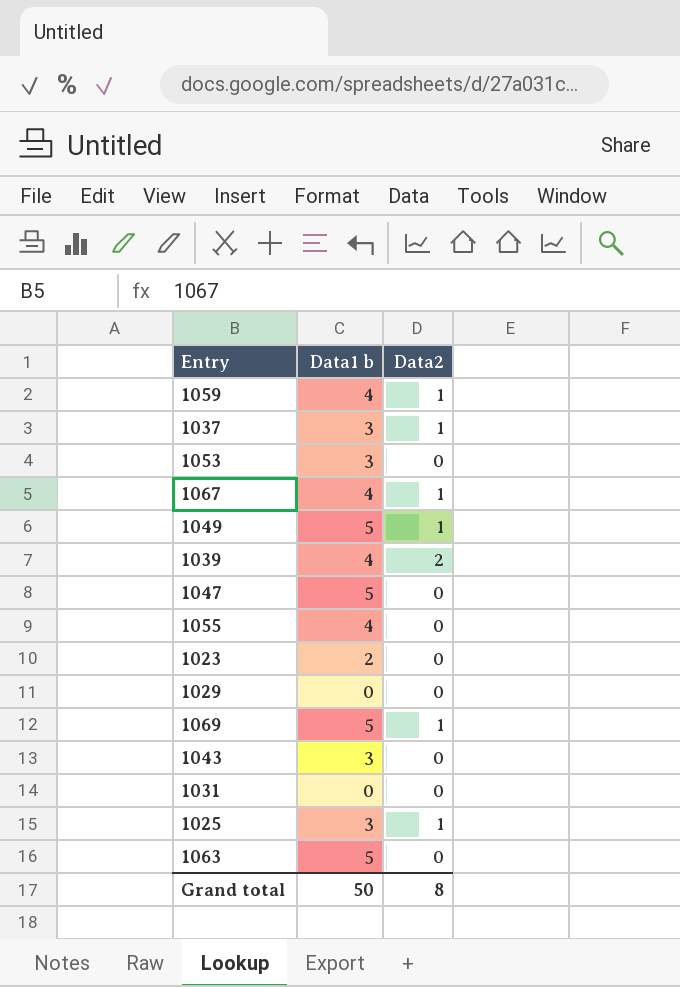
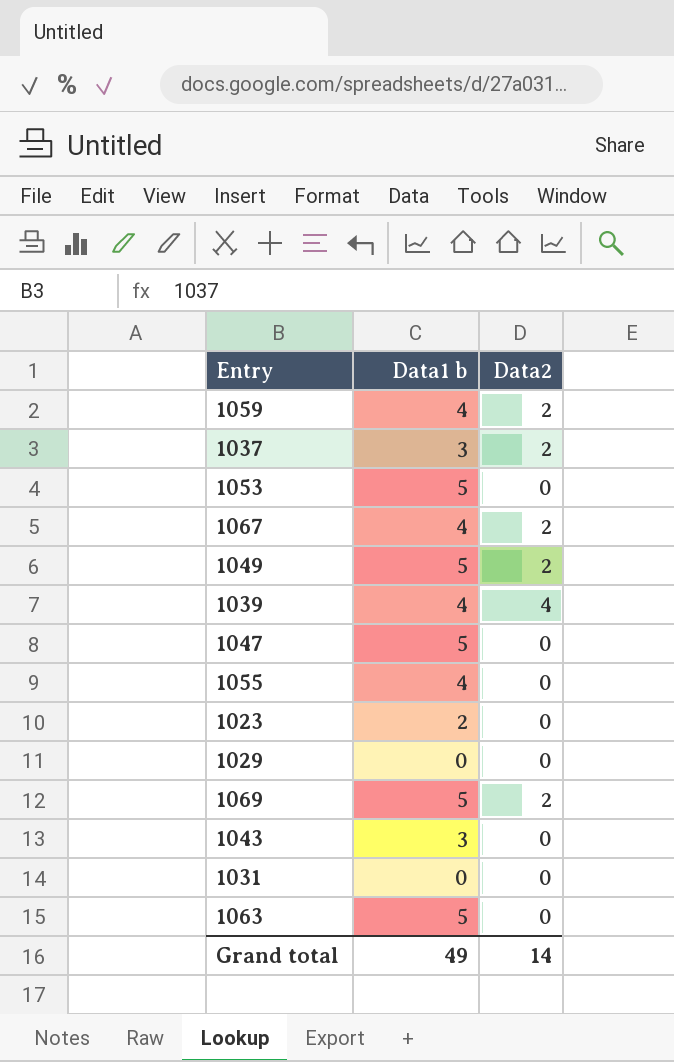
row 1025: 3 | 1 -> none
1059 | Data2: 1 -> 2
1037 | Data2: 1 -> 2
1053 | Data1 b: 3 -> 5
1067 | Data2: 1 -> 2
1049 | Data2: 1 -> 2
1039 | Data2: 2 -> 4
1069 | Data2: 1 -> 2
Grand total | Data1 b: 50 -> 49
Grand total | Data2: 8 -> 14

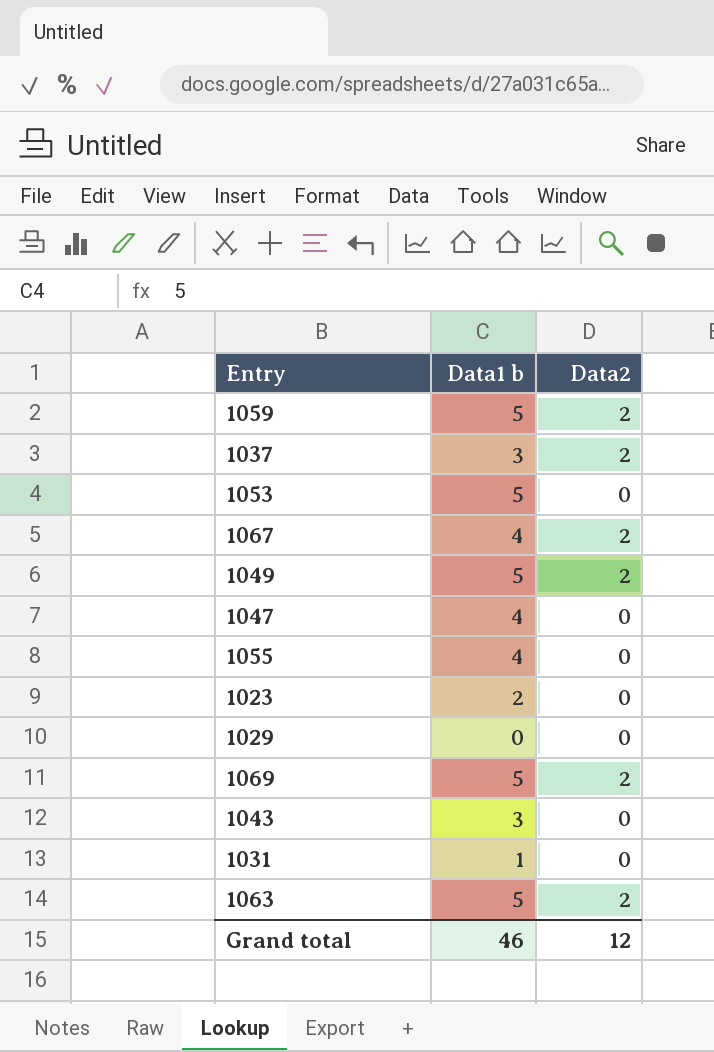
row 1039: 4 | 4 -> none
1059 | Data1 b: 4 -> 5
1047 | Data1 b: 5 -> 4
1031 | Data1 b: 0 -> 1
1063 | Data2: 0 -> 2
Grand total | Data1 b: 49 -> 46
Grand total | Data2: 14 -> 12

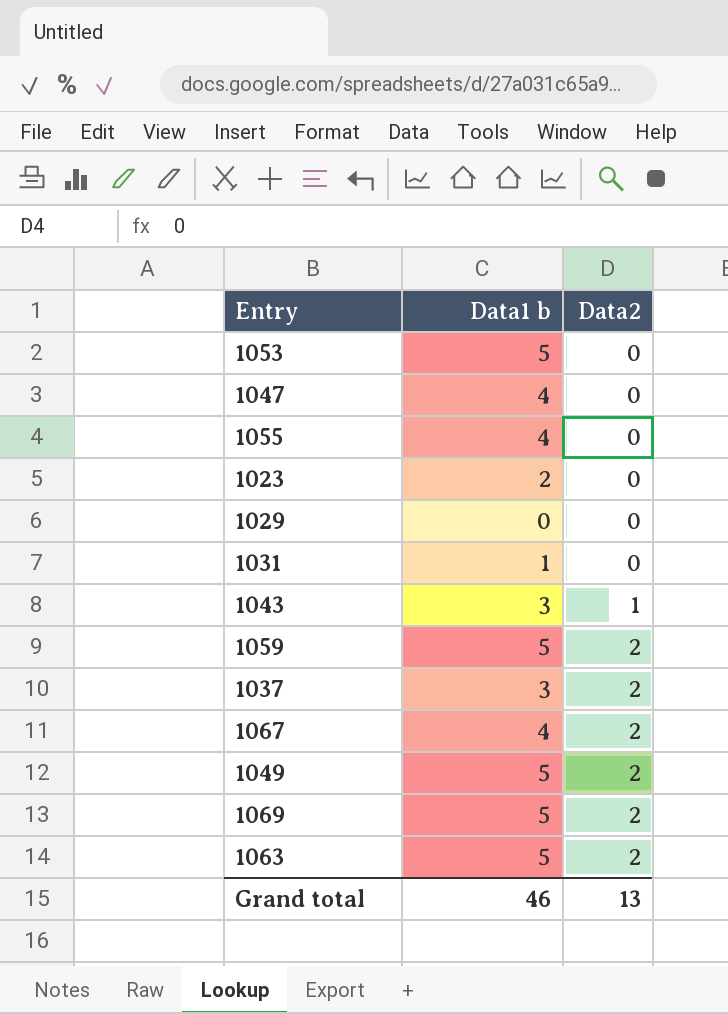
row order: none -> Data2 ascending
1043 | Data2: 0 -> 1
Grand total | Data2: 12 -> 13

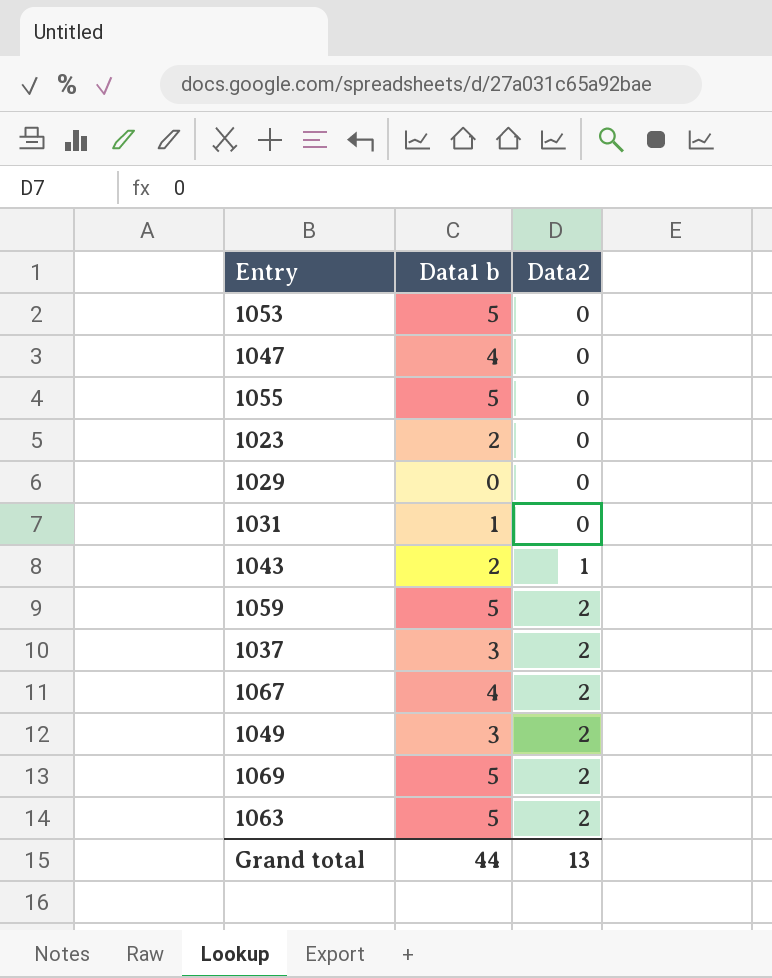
1055 | Data1 b: 4 -> 5
1043 | Data1 b: 3 -> 2
1049 | Data1 b: 5 -> 3
Grand total | Data1 b: 46 -> 44

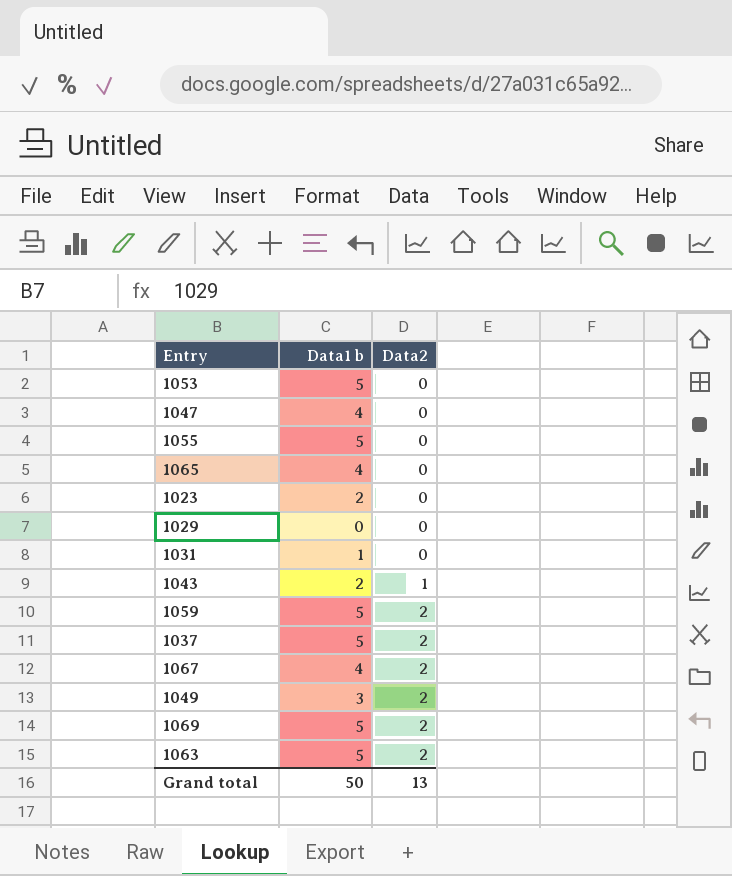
row 1065: none -> 4 | 0
1037 | Data1 b: 3 -> 5
Grand total | Data1 b: 44 -> 50

